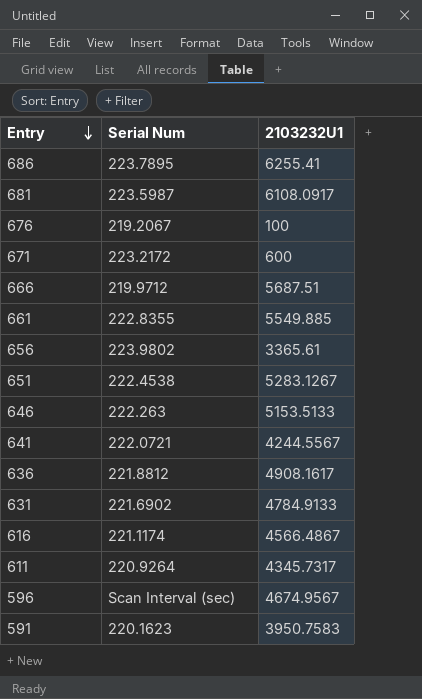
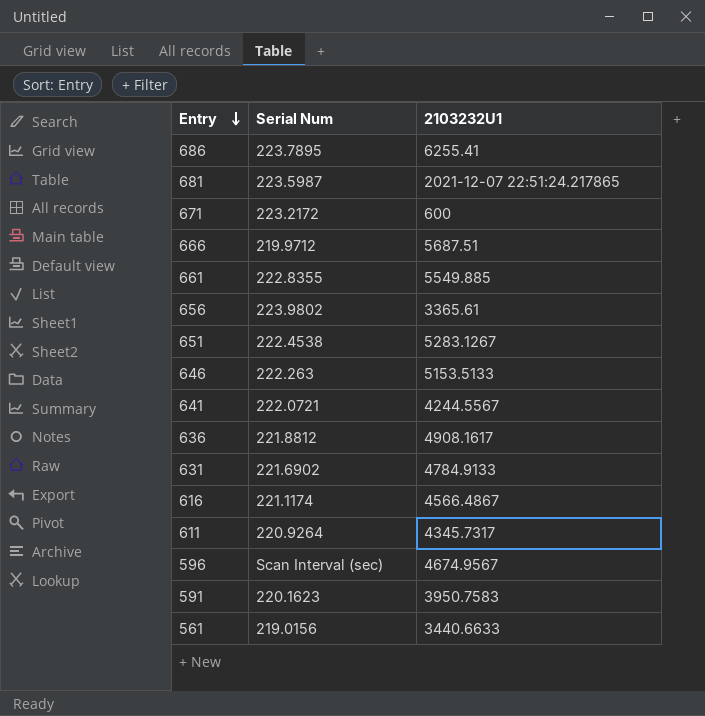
row 676: 219.2067 | 100 -> none
681 | 2103232U1: 6108.0917 -> 2021-12-07 22:51:24.217865
row 561: none -> 219.0156 | 3440.6633

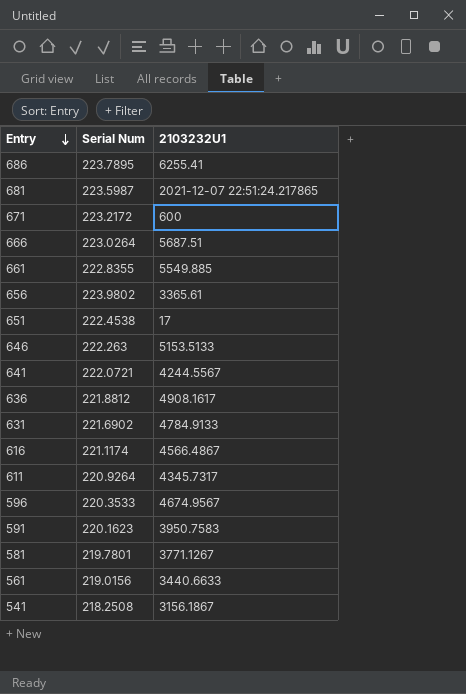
666 | Serial Num: 219.9712 -> 223.0264
651 | 2103232U1: 5283.1267 -> 17
596 | Serial Num: Scan Interval (sec) -> 220.3533
row 581: none -> 219.7801 | 3771.1267
row 541: none -> 218.2508 | 3156.1867

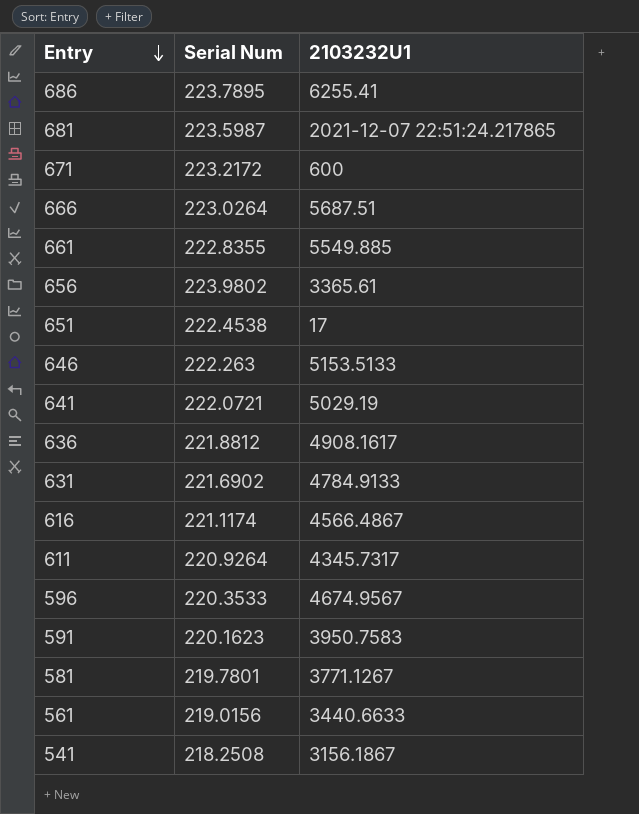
641 | 2103232U1: 4244.5567 -> 5029.19

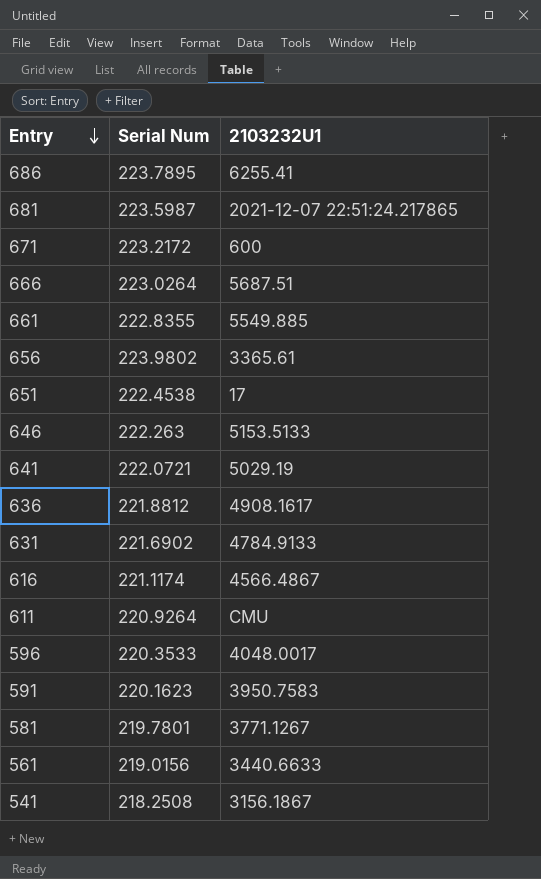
611 | 2103232U1: 4345.7317 -> CMU
596 | 2103232U1: 4674.9567 -> 4048.0017

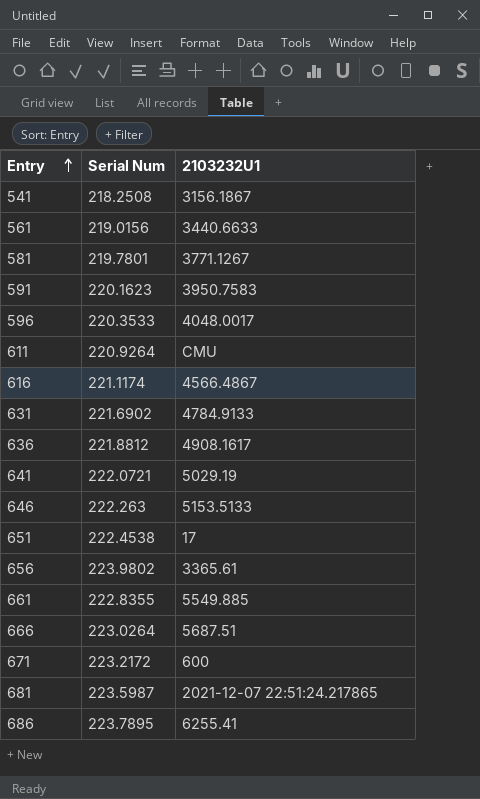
row order: Entry descending -> Entry ascending

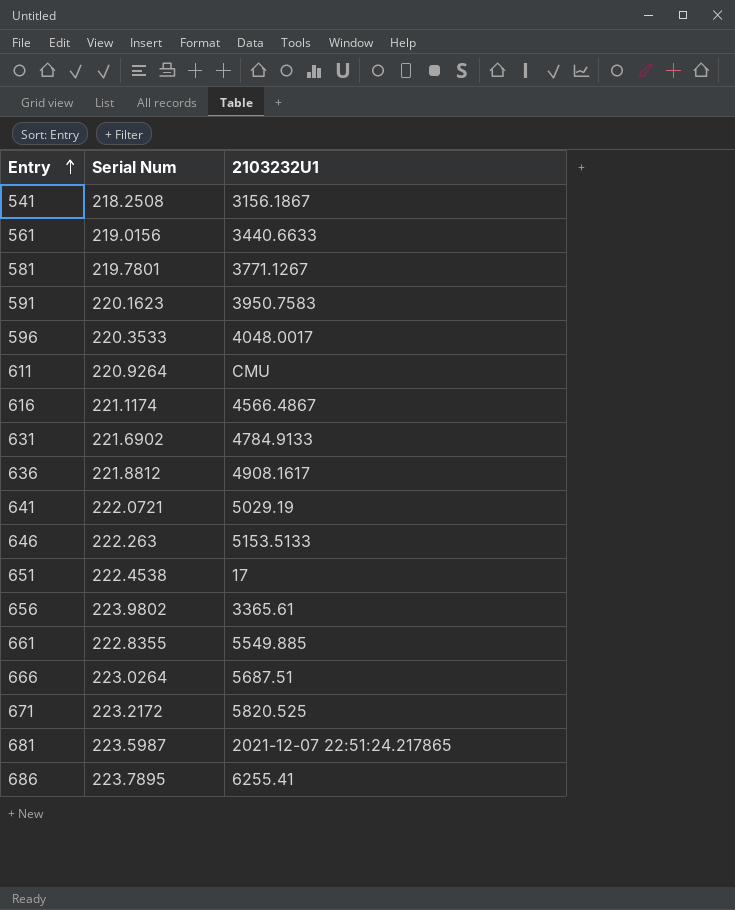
671 | 2103232U1: 600 -> 5820.525

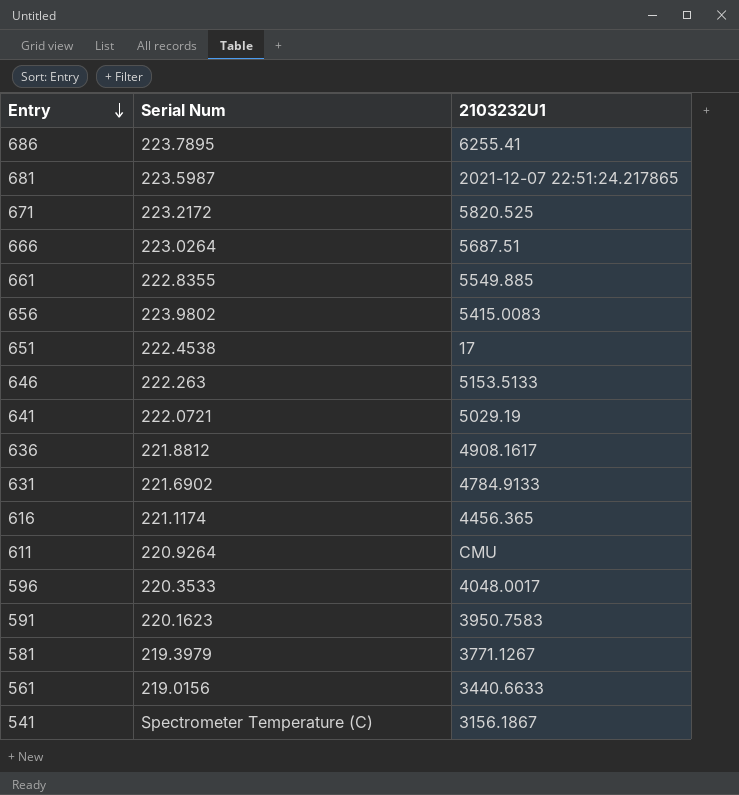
row order: Entry ascending -> Entry descending
656 | 2103232U1: 3365.61 -> 5415.0083
616 | 2103232U1: 4566.4867 -> 4456.365
581 | Serial Num: 219.7801 -> 219.3979
541 | Serial Num: 218.2508 -> Spectrometer Temperature (C)

